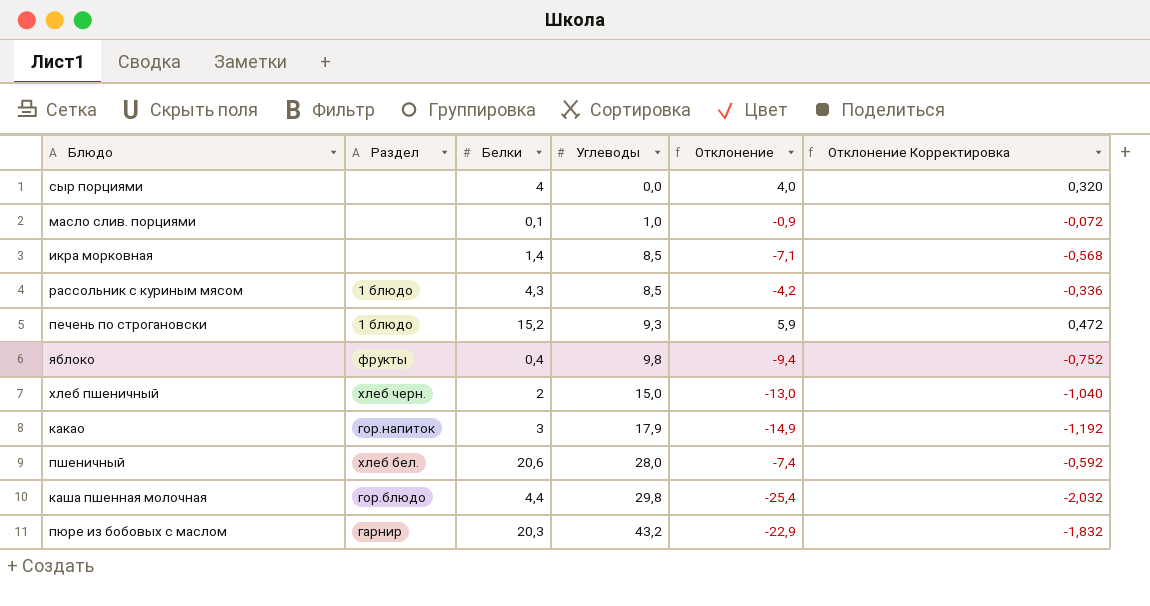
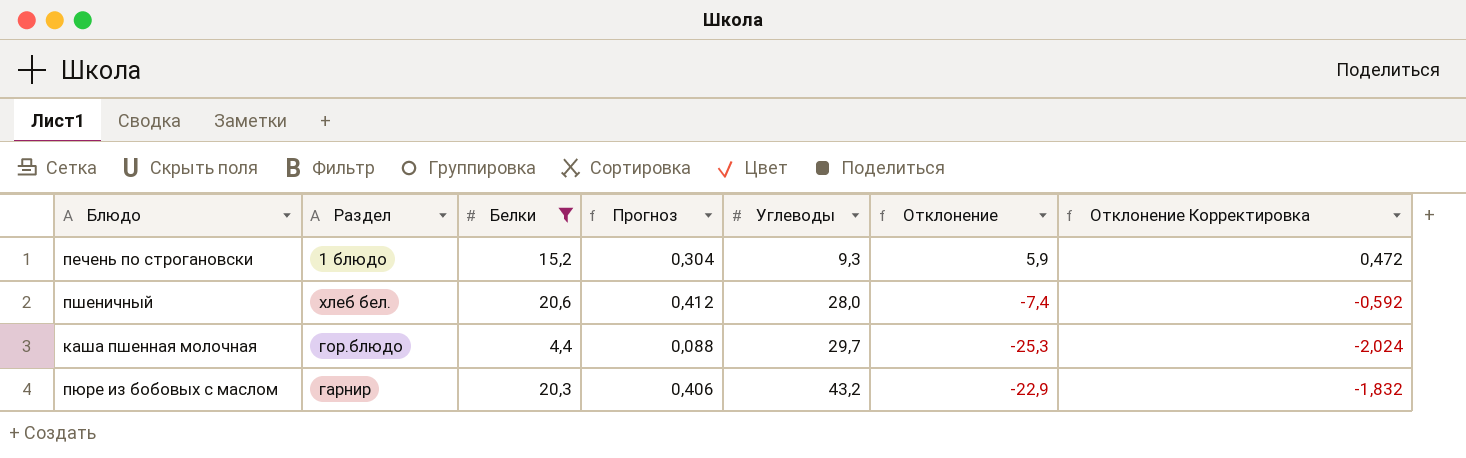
filter: none -> Белки >= 4,4
column Прогноз | formula: none -> [Белки] * 0,02
каша пшенная молочная | Углеводы: 29,8 -> 29,7
каша пшенная молочная | Отклонение: -25,4 -> -25,3
каша пшенная молочная | Отклонение Корректировка: -2,032 -> -2,024

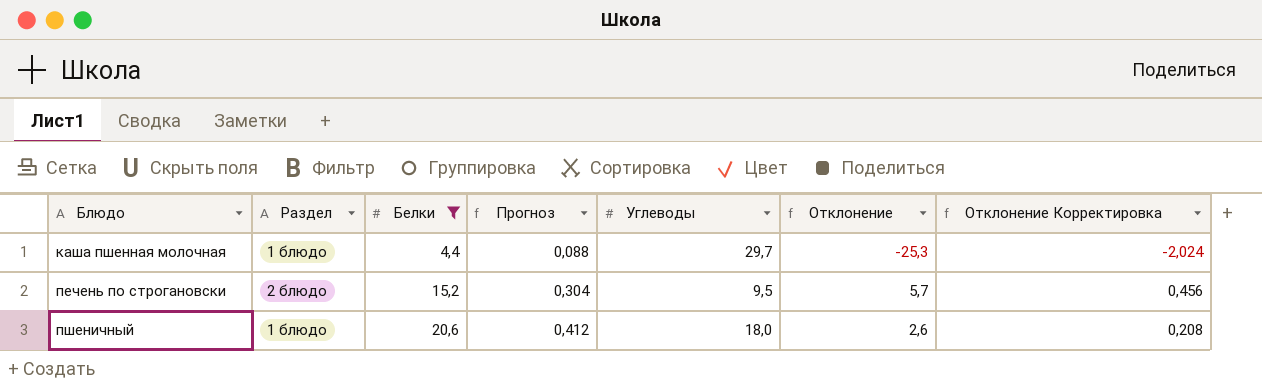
row order: Углеводы ascending -> Блюдо ascending
row пюре из бобовых с маслом: гарнир | 20,3 | 0,406 | 43,2 | -22,9 | -1,832 -> none
каша пшенная молочная | Раздел: гор.блюдо -> 1 блюдо
печень по строгановски | Раздел: 1 блюдо -> 2 блюдо
печень по строгановски | Углеводы: 9,3 -> 9,5
печень по строгановски | Отклонение: 5,9 -> 5,7
печень по строгановски | Отклонение Корректировка: 0,472 -> 0,456
пшеничный | Раздел: хлеб бел. -> 1 блюдо
пшеничный | Углеводы: 28,0 -> 18,0
пшеничный | Отклонение: -7,4 -> 2,6
пшеничный | Отклонение Корректировка: -0,592 -> 0,208

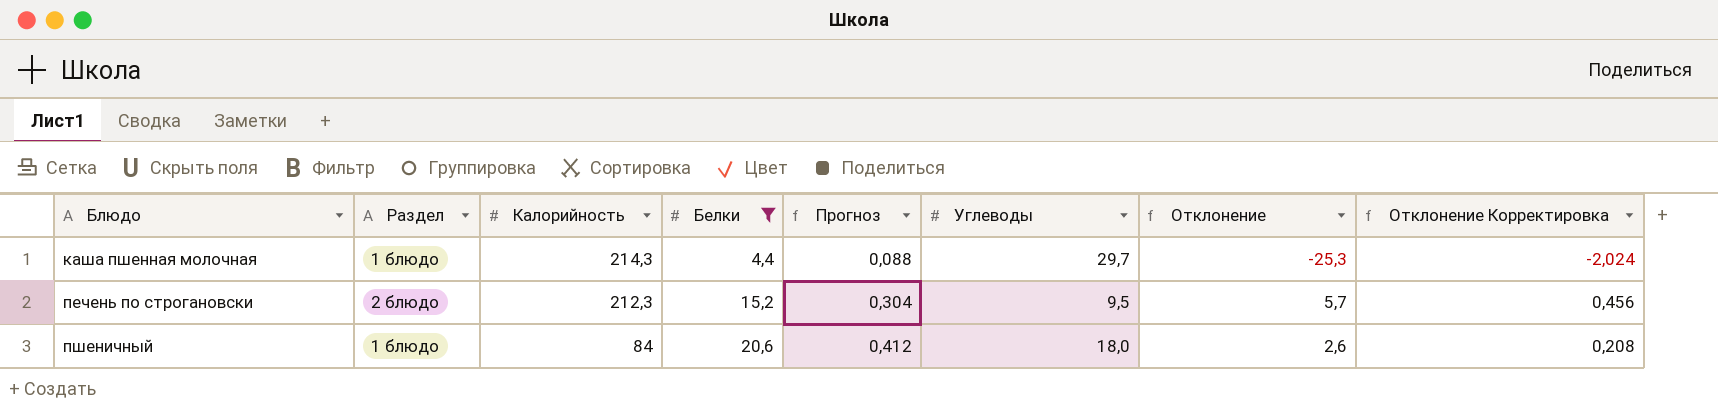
column Калорийность | position: none -> 3

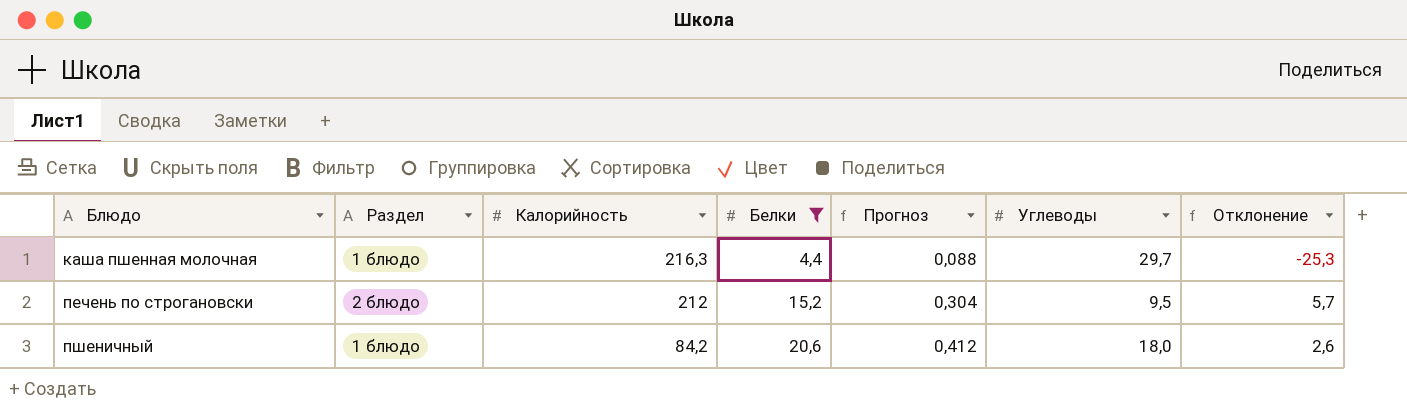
column Отклонение Корректировка | formula: [Отклонение] * 0,08 -> none
каша пшенная молочная | Калорийность: 214,3 -> 216,3
печень по строгановски | Калорийность: 212,3 -> 212
пшеничный | Калорийность: 84 -> 84,2

